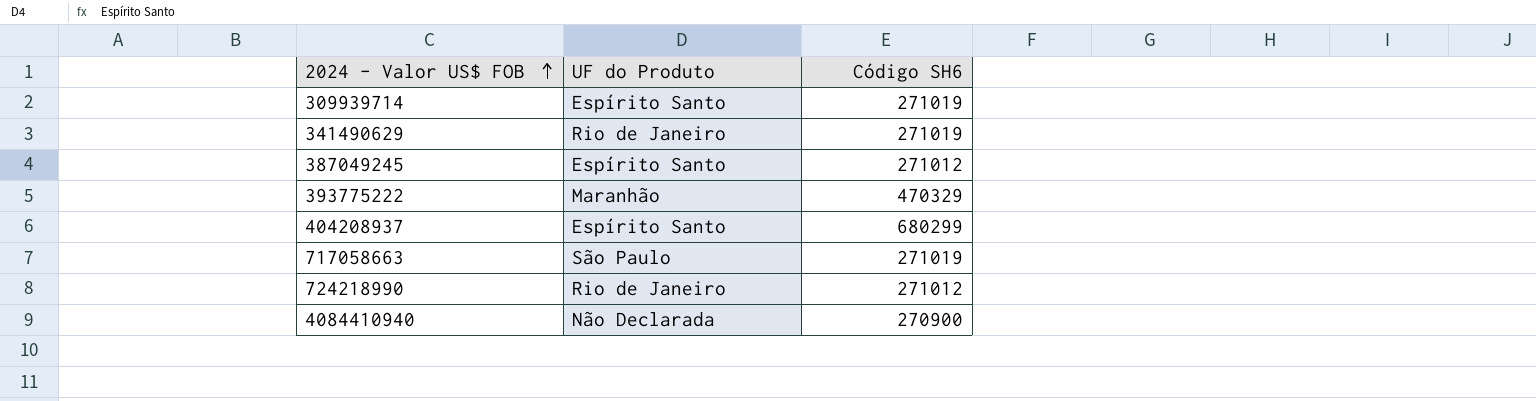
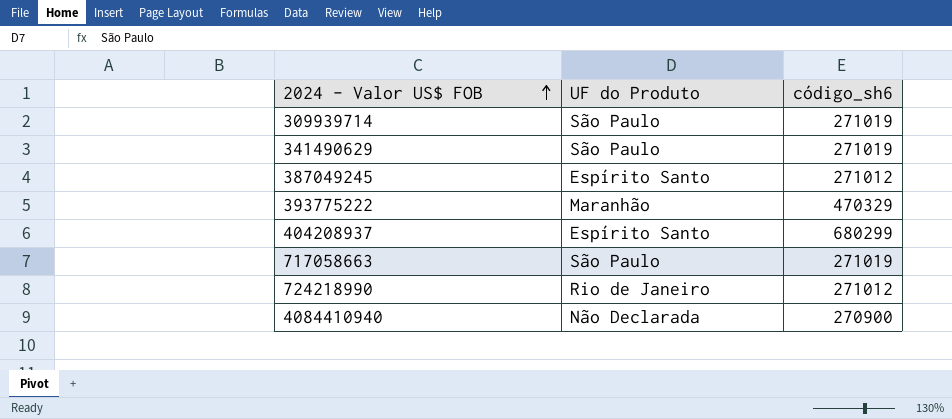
column name: Código SH6 -> código_sh6
309939714 | UF do Produto: Espírito Santo -> São Paulo
341490629 | UF do Produto: Rio de Janeiro -> São Paulo

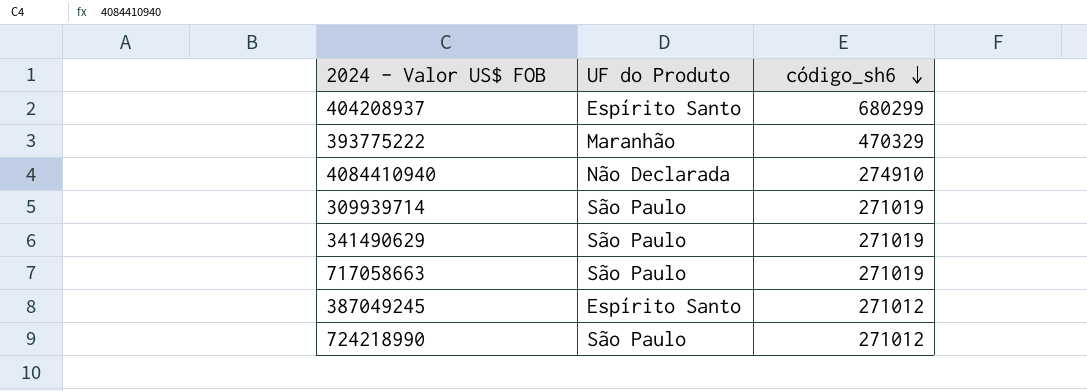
row order: 2024 - Valor US$ FOB ascending -> código_sh6 descending
4084410940 | código_sh6: 270900 -> 274910
724218990 | UF do Produto: Rio de Janeiro -> São Paulo

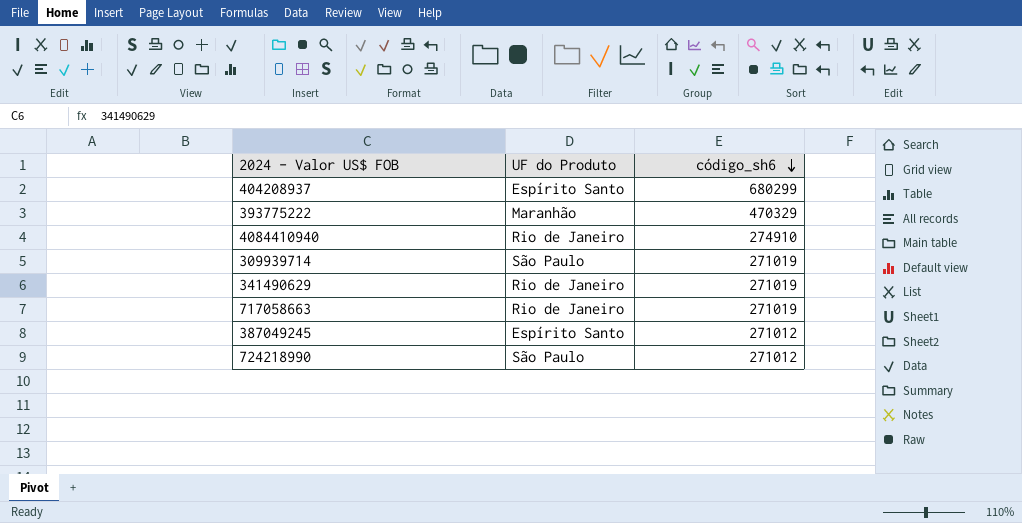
4084410940 | UF do Produto: Não Declarada -> Rio de Janeiro
341490629 | UF do Produto: São Paulo -> Rio de Janeiro
717058663 | UF do Produto: São Paulo -> Rio de Janeiro

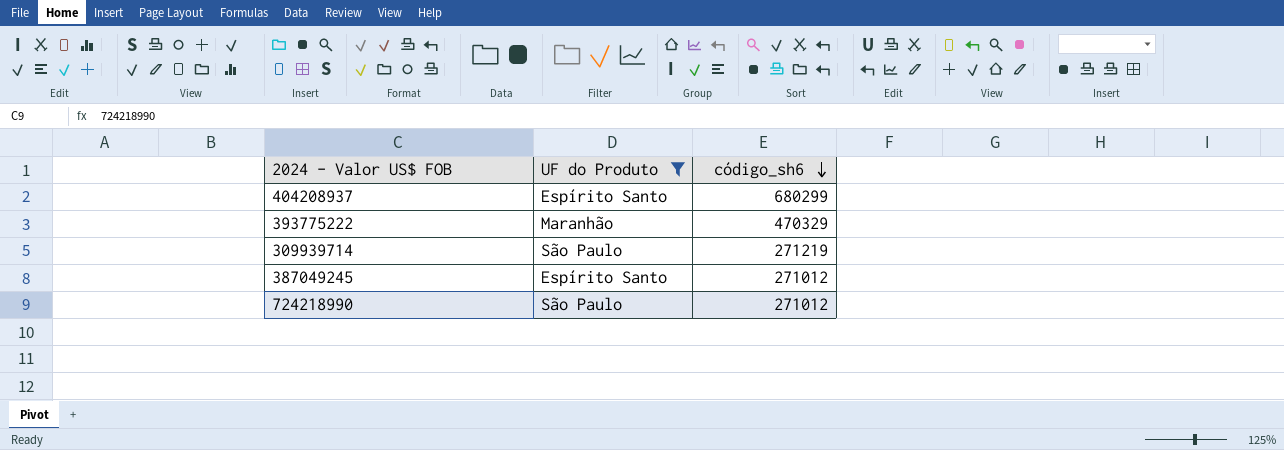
filter: none -> UF do Produto != Rio de Janeiro
309939714 | código_sh6: 271019 -> 271219

